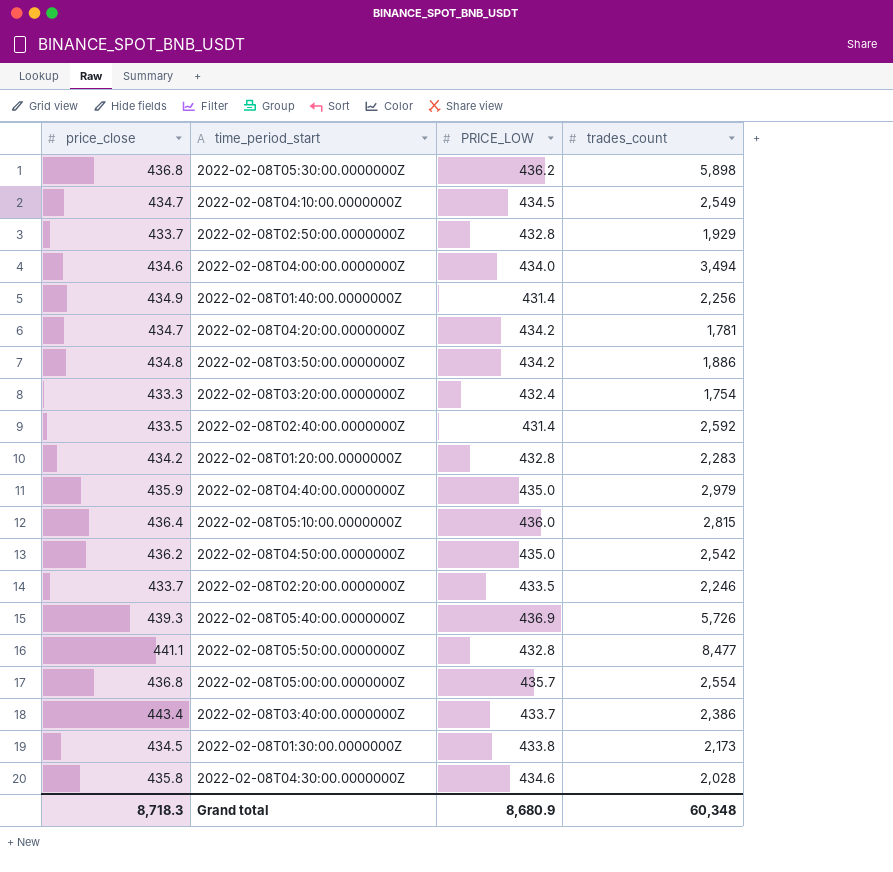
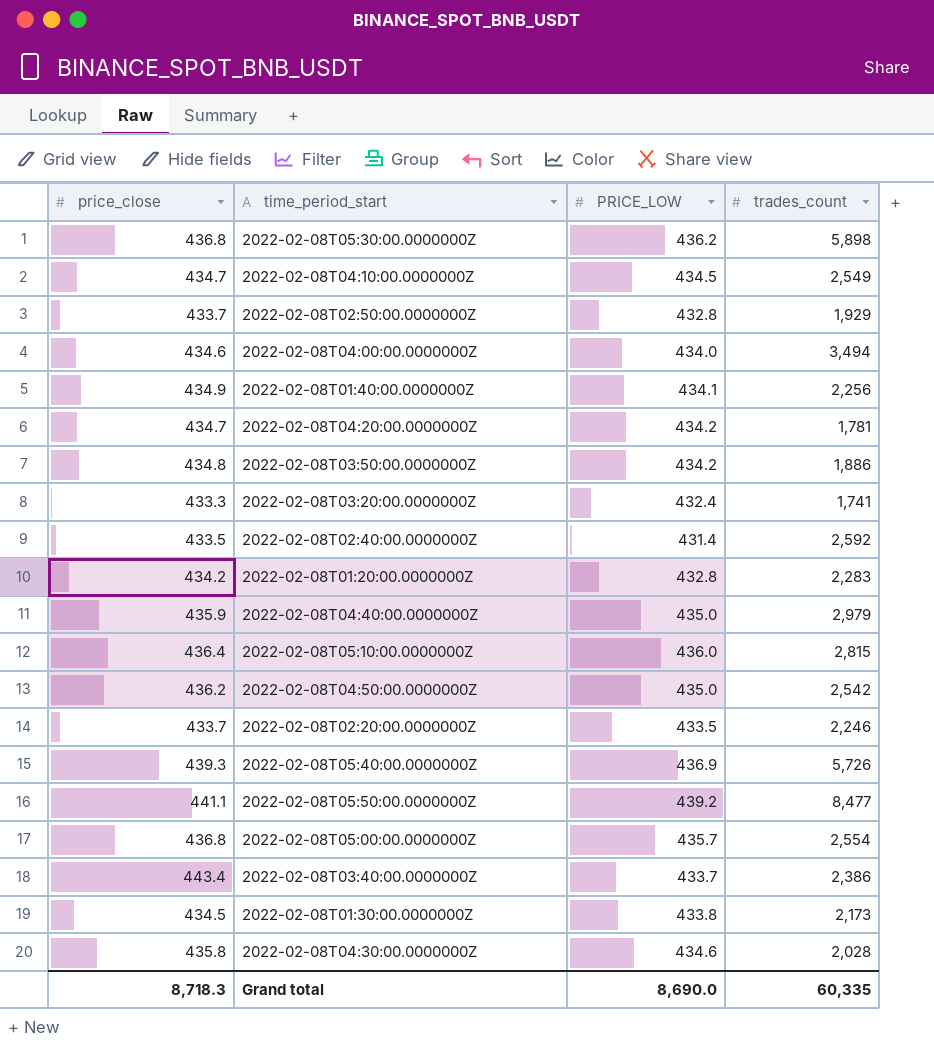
2022-02-08T01:40:00.0000000Z | PRICE_LOW: 431.4 -> 434.1
2022-02-08T03:20:00.0000000Z | trades_count: 1,754 -> 1,741
2022-02-08T05:50:00.0000000Z | PRICE_LOW: 432.8 -> 439.2
Grand total | PRICE_LOW: 8,680.9 -> 8,690.0
Grand total | trades_count: 60,348 -> 60,335

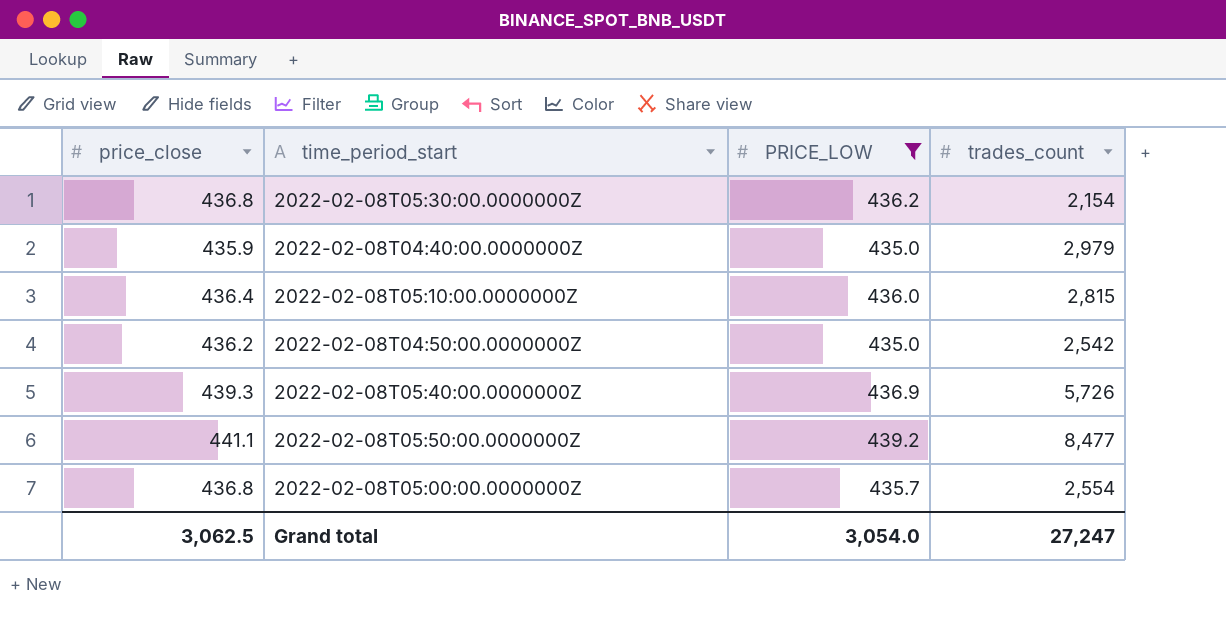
filter: none -> PRICE_LOW >= 435.0
2022-02-08T05:30:00.0000000Z | trades_count: 5,898 -> 2,154
Grand total | price_close: 8,718.3 -> 3,062.5
Grand total | PRICE_LOW: 8,690.0 -> 3,054.0
Grand total | trades_count: 60,335 -> 27,247

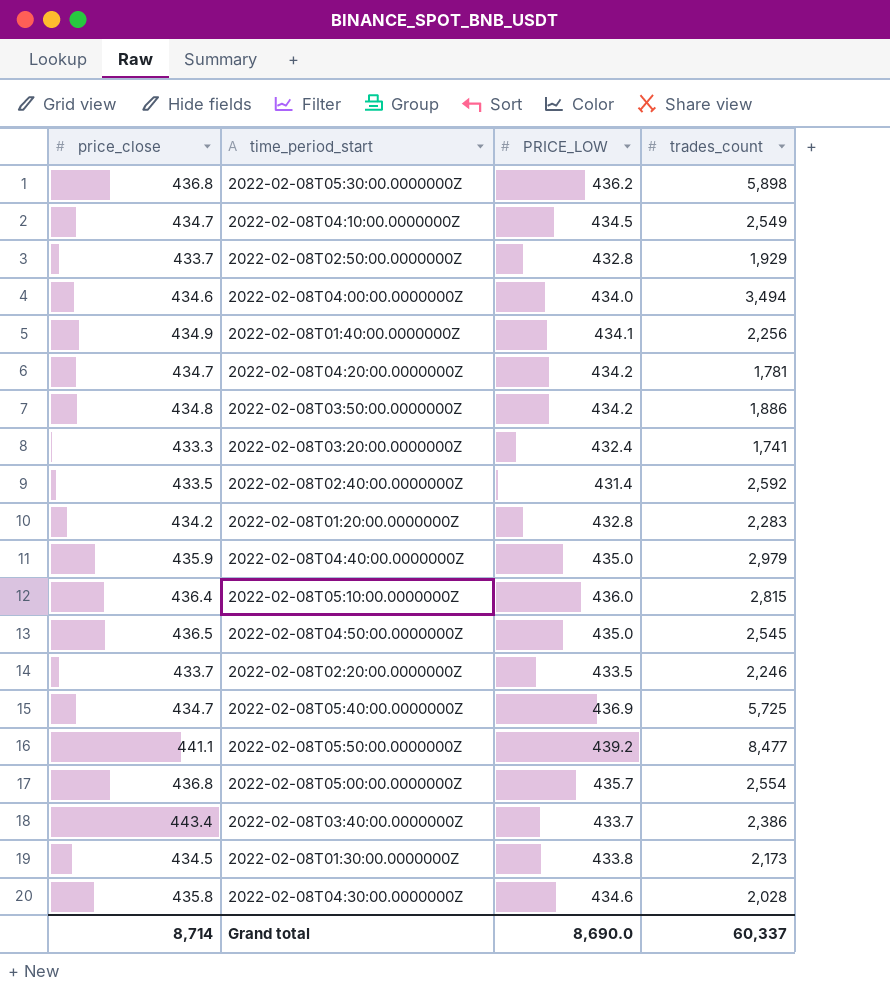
filter: PRICE_LOW >= 435.0 -> none
2022-02-08T05:30:00.0000000Z | trades_count: 2,154 -> 5,898
2022-02-08T04:50:00.0000000Z | price_close: 436.2 -> 436.5
2022-02-08T04:50:00.0000000Z | trades_count: 2,542 -> 2,545
2022-02-08T05:40:00.0000000Z | price_close: 439.3 -> 434.7
2022-02-08T05:40:00.0000000Z | trades_count: 5,726 -> 5,725
Grand total | price_close: 3,062.5 -> 8,714
Grand total | PRICE_LOW: 3,054.0 -> 8,690.0
Grand total | trades_count: 27,247 -> 60,337

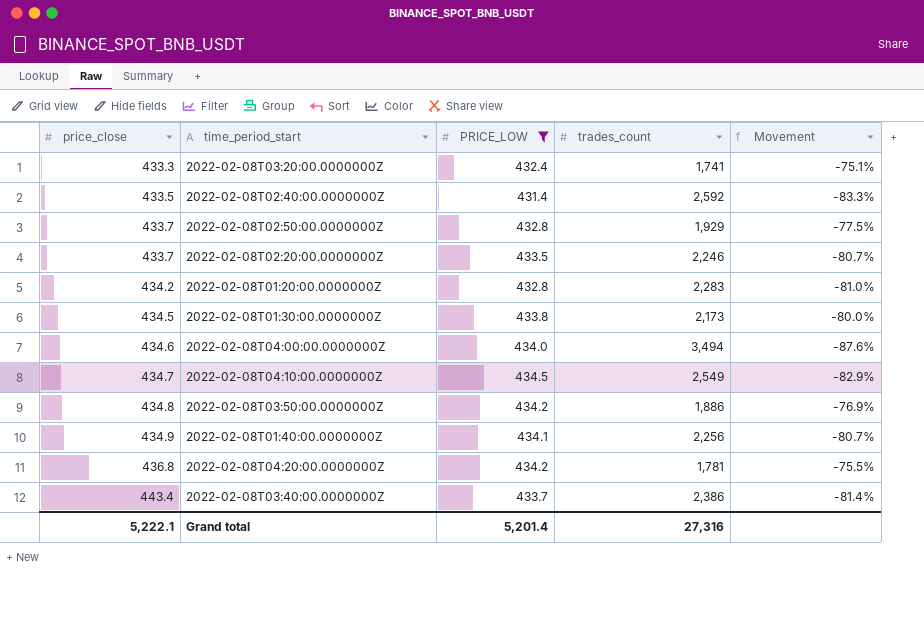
filter: none -> PRICE_LOW <= 434.5
row order: none -> price_close ascending
column Movement | formula: none -> ([price_close] - [trades_count]) / [trades_count]
2022-02-08T04:20:00.0000000Z | price_close: 434.7 -> 436.8
Grand total | price_close: 8,714 -> 5,222.1
Grand total | PRICE_LOW: 8,690.0 -> 5,201.4
Grand total | trades_count: 60,337 -> 27,316

